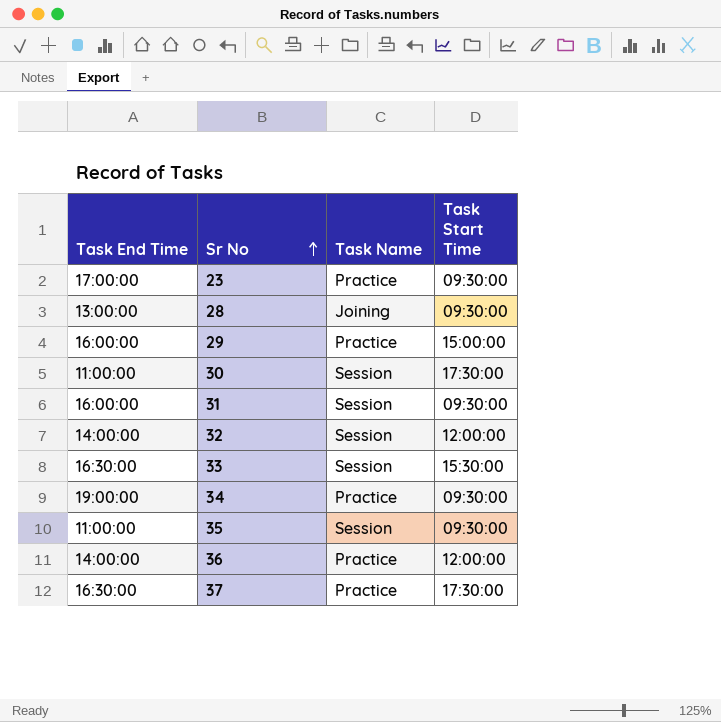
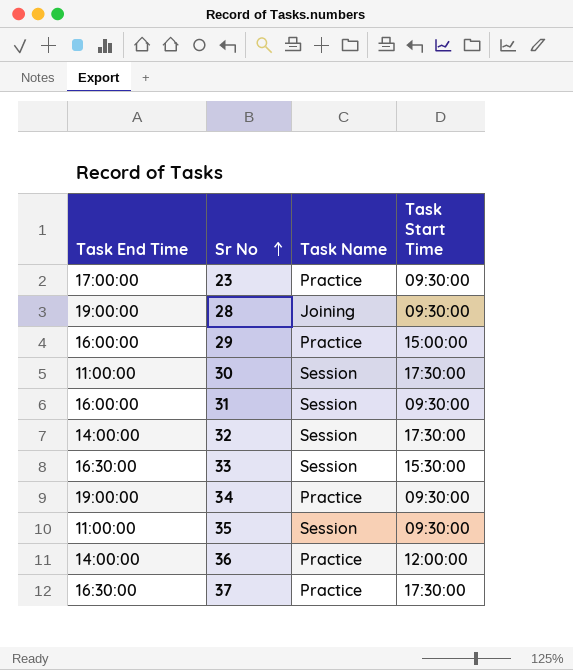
28 | Task End Time: 13:00:00 -> 19:00:00
32 | Task Start Time: 12:00:00 -> 17:30:00

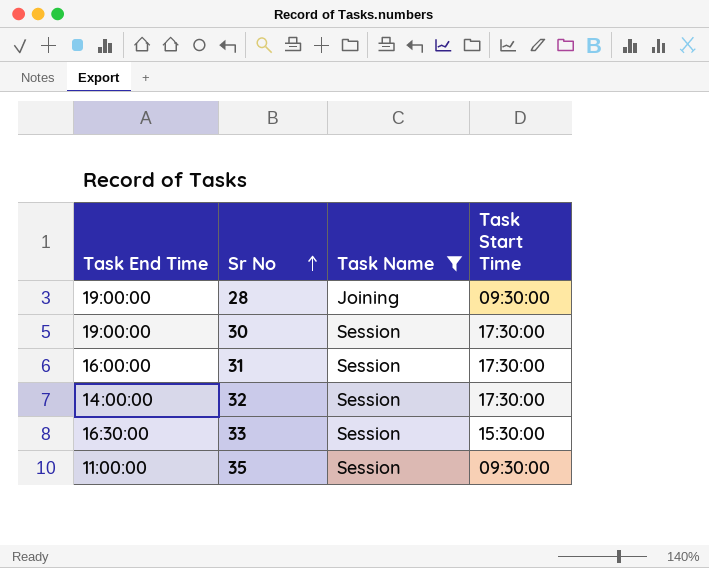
filter: none -> Task Name != Practice
30 | Task End Time: 11:00:00 -> 19:00:00
31 | Task Start Time: 09:30:00 -> 17:30:00

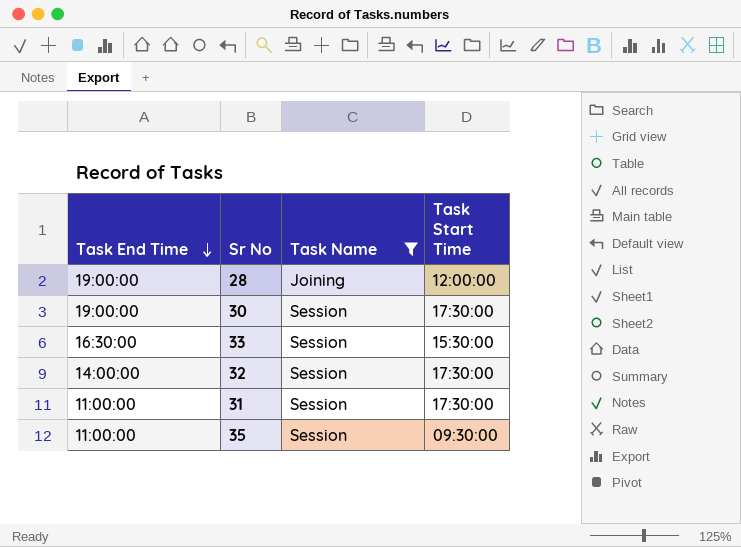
row order: Sr No ascending -> Task End Time descending
28 | Task Start Time: 09:30:00 -> 12:00:00
31 | Task End Time: 16:00:00 -> 11:00:00

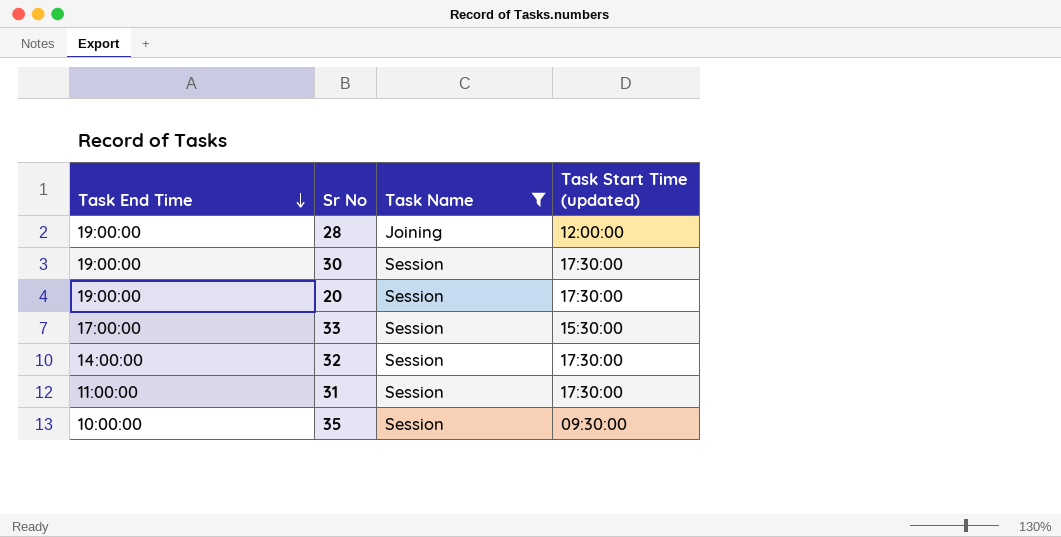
column name: Task Start Time -> Task Start Time (updated)
row 20: none -> 19:00:00 | Session | 17:30:00
33 | Task End Time: 16:30:00 -> 17:00:00
35 | Task End Time: 11:00:00 -> 10:00:00

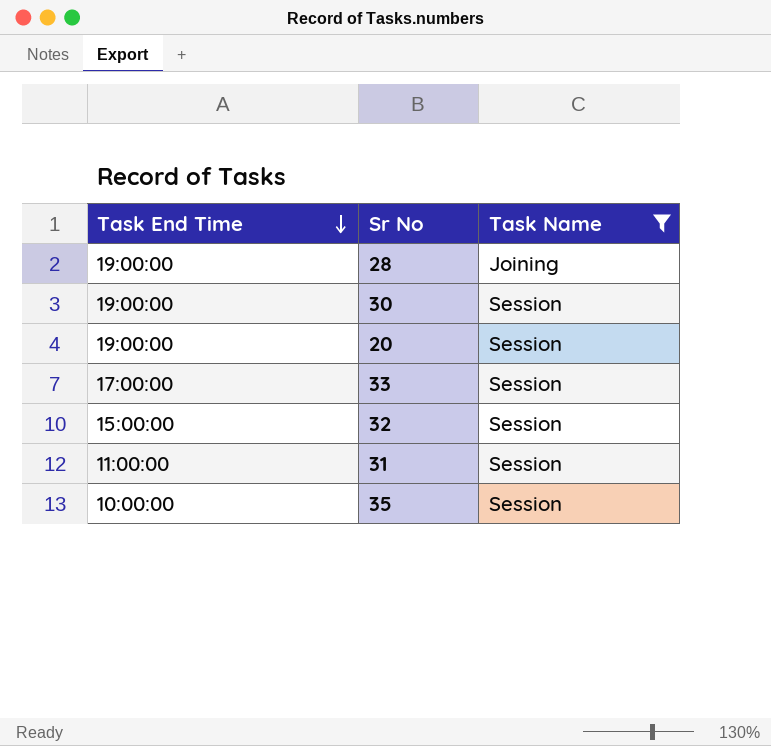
column Task Start Time (updated) | position: 4 -> none
32 | Task End Time: 14:00:00 -> 15:00:00

